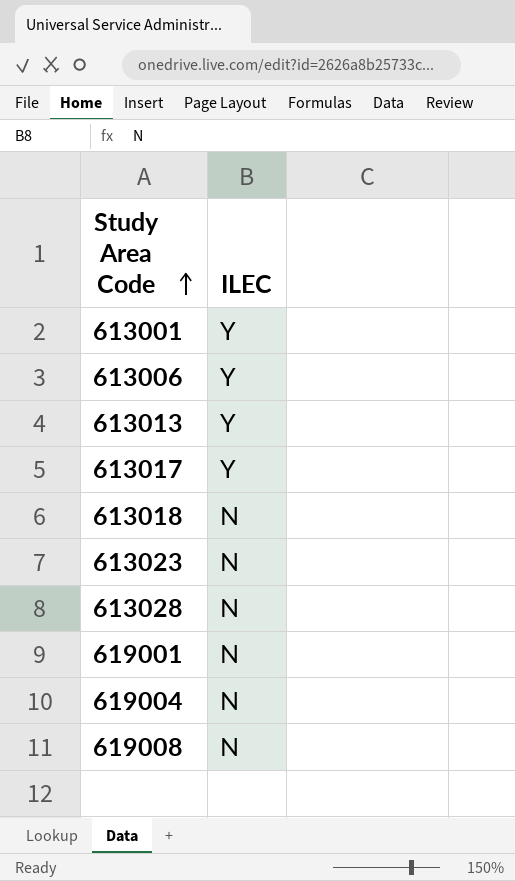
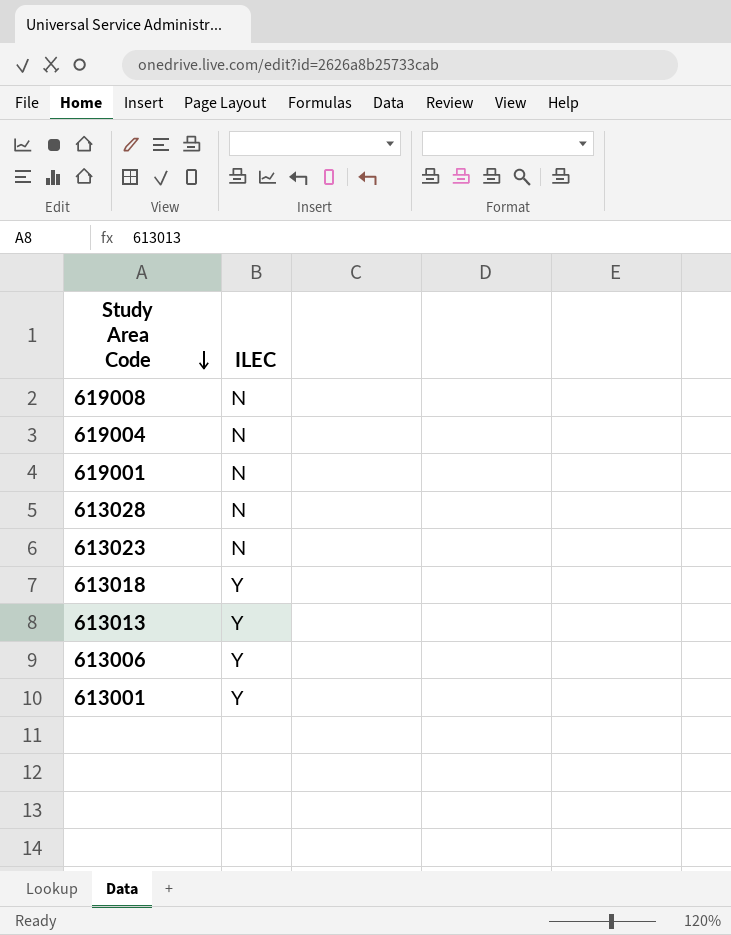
row order: Study Area Code ascending -> Study Area Code descending
row 613017: Y -> none
613018 | ILEC: N -> Y

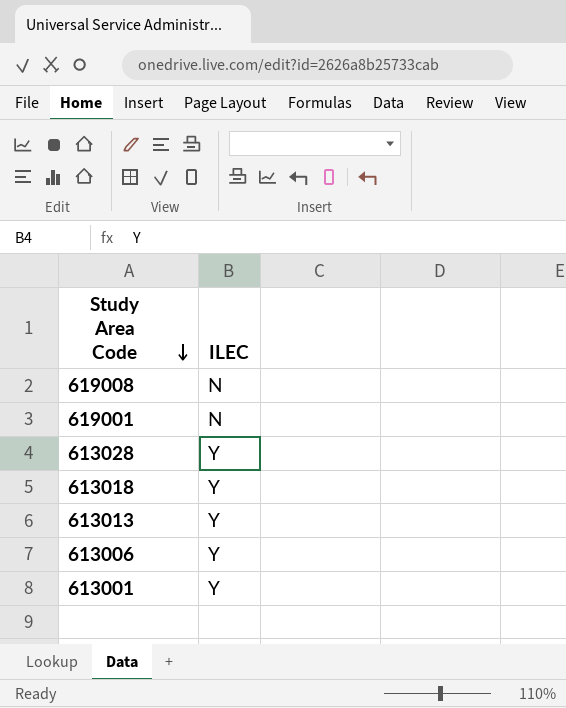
row 619004: N -> none
row 613023: N -> none
613028 | ILEC: N -> Y

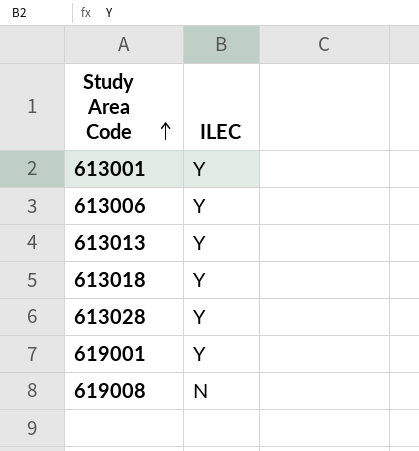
row order: Study Area Code descending -> Study Area Code ascending
619001 | ILEC: N -> Y

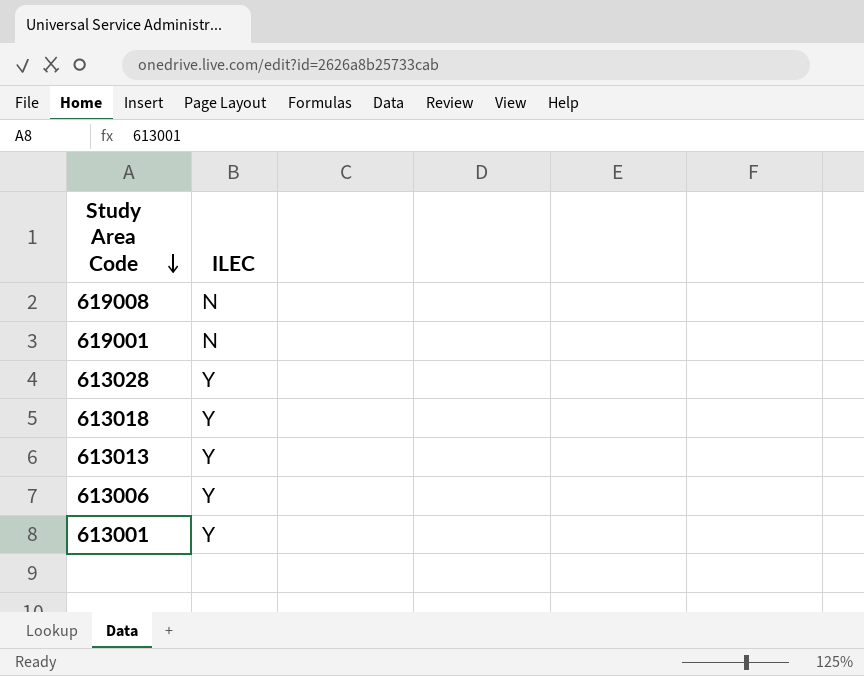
row order: Study Area Code ascending -> Study Area Code descending
619001 | ILEC: Y -> N

